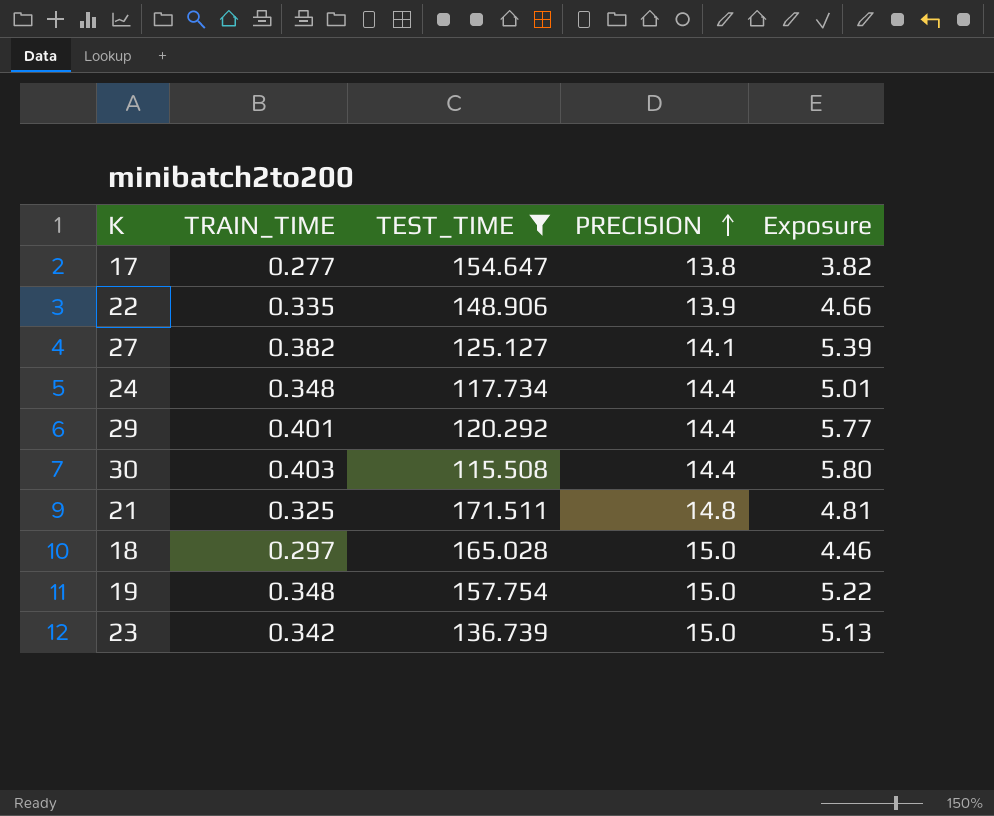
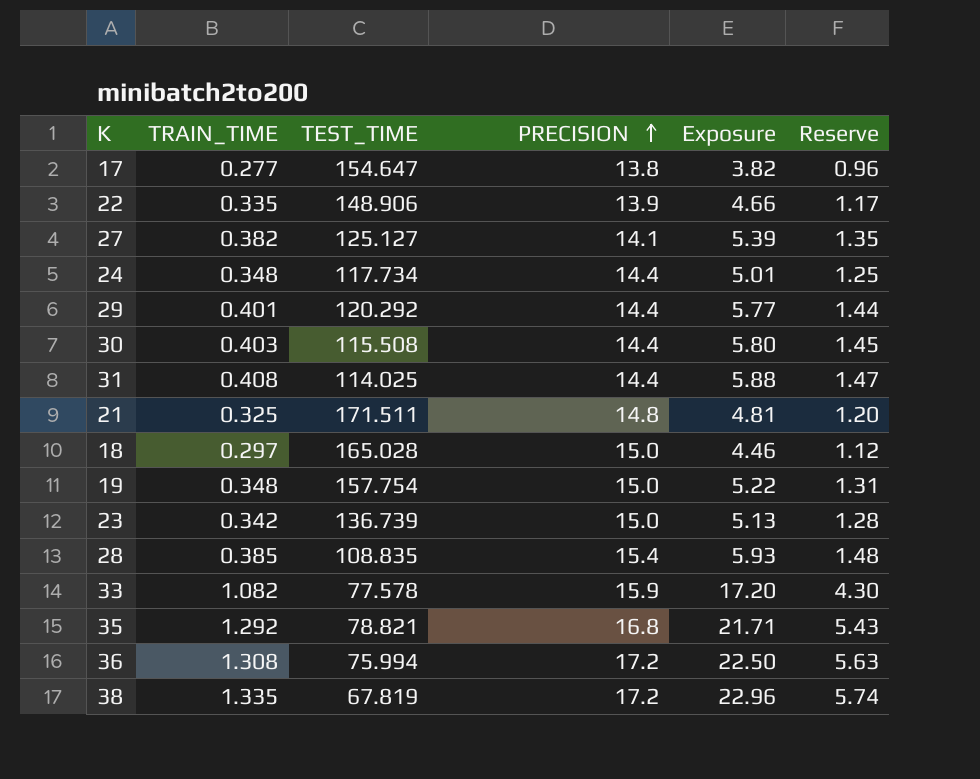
filter: TEST_TIME >= 115.508 -> none
column Reserve | formula: none -> [Exposure] * 0.25

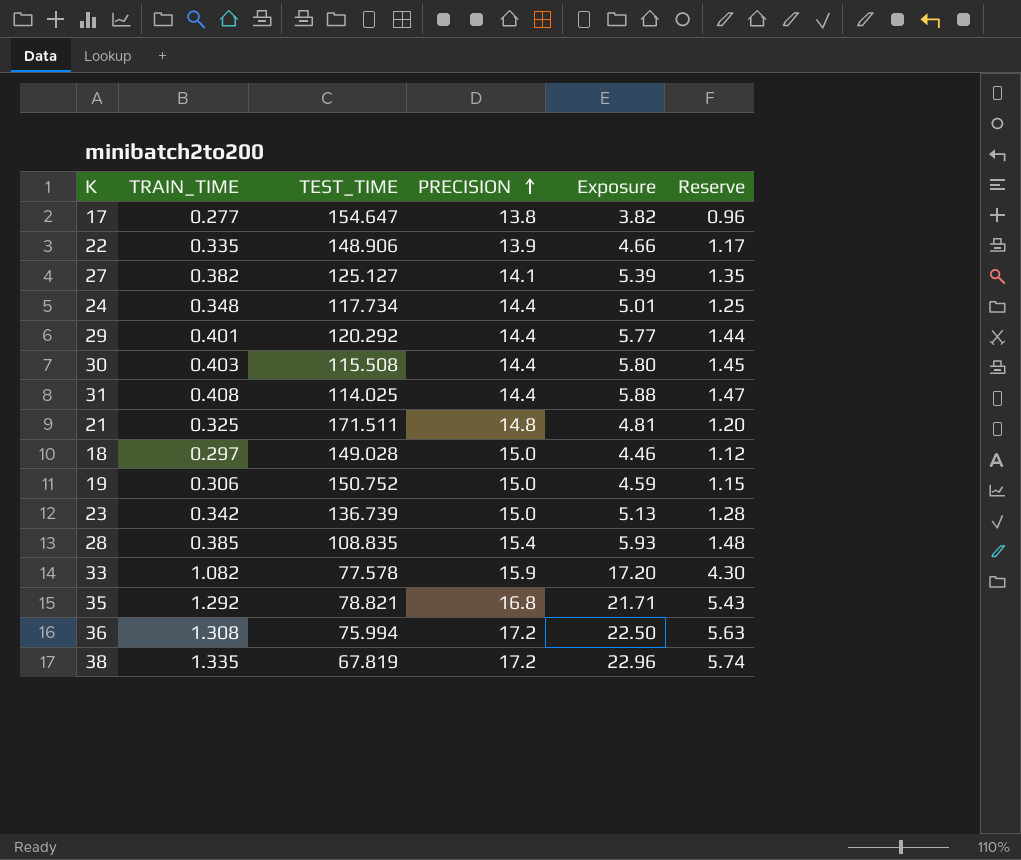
18 | TEST_TIME: 165.028 -> 149.028
19 | TRAIN_TIME: 0.348 -> 0.306
19 | TEST_TIME: 157.754 -> 150.752
19 | Exposure: 5.22 -> 4.59
19 | Reserve: 1.31 -> 1.15

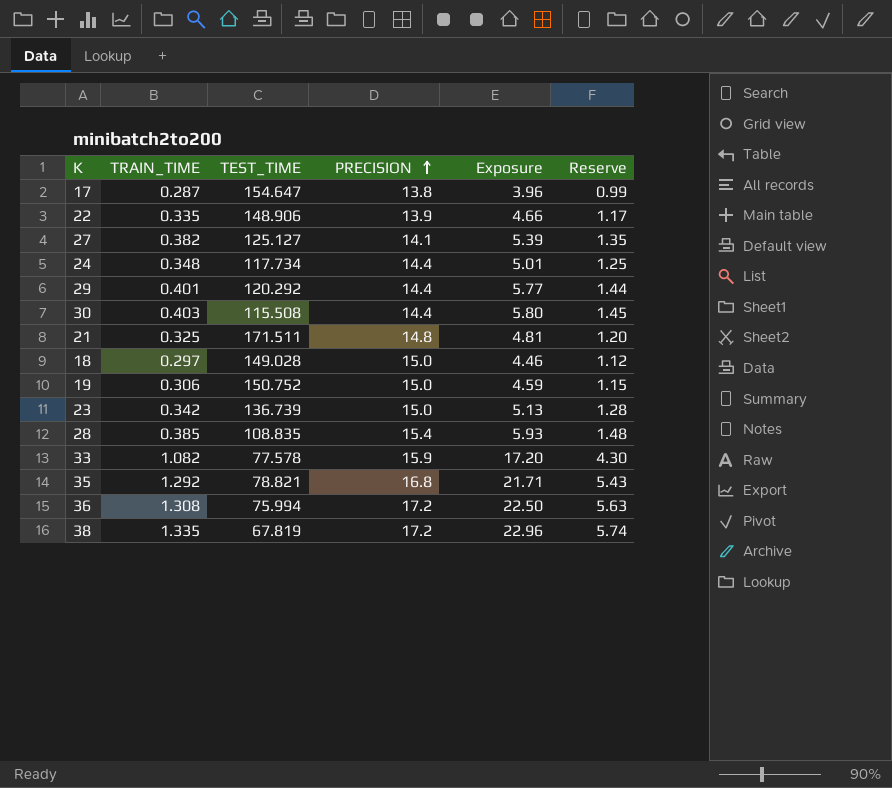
row 31: 0.408 | 114.025 | 14.4 | 5.88 | 1.47 -> none
17 | TRAIN_TIME: 0.277 -> 0.287
17 | Exposure: 3.82 -> 3.96
17 | Reserve: 0.96 -> 0.99

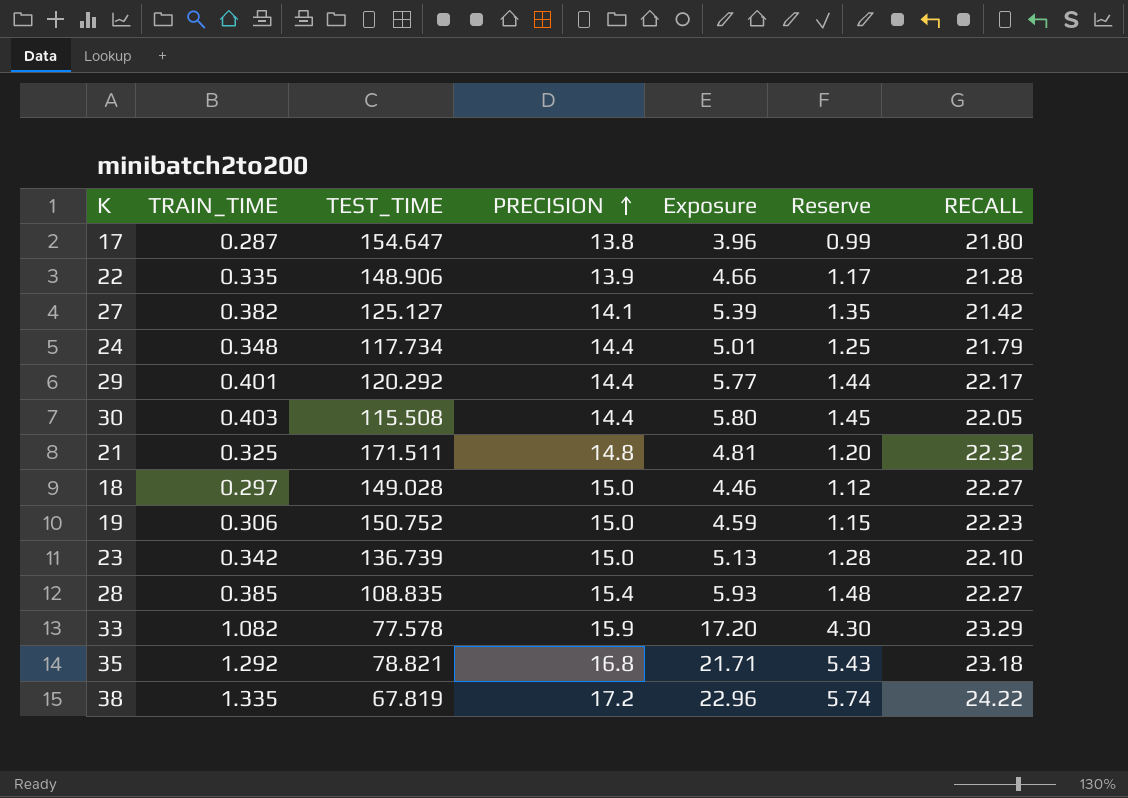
column RECALL | position: none -> 7
row 36: 1.308 | 75.994 | 17.2 | 22.50 | 5.63 -> none

